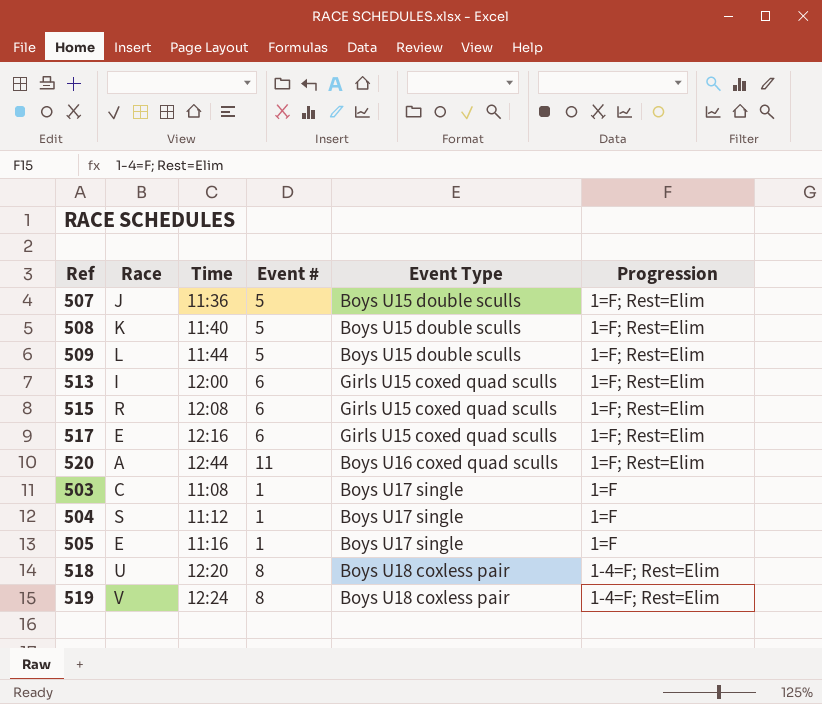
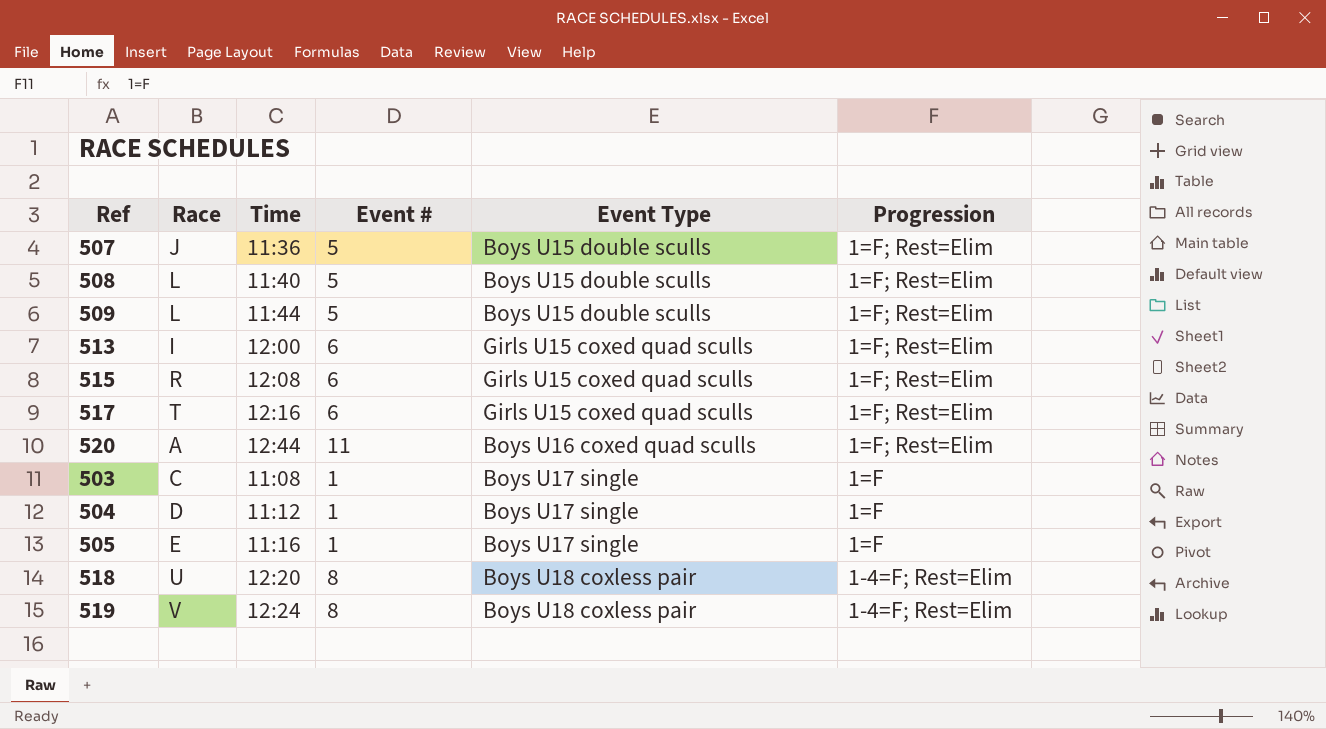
508 | Race: K -> L
517 | Race: E -> T
504 | Race: S -> D

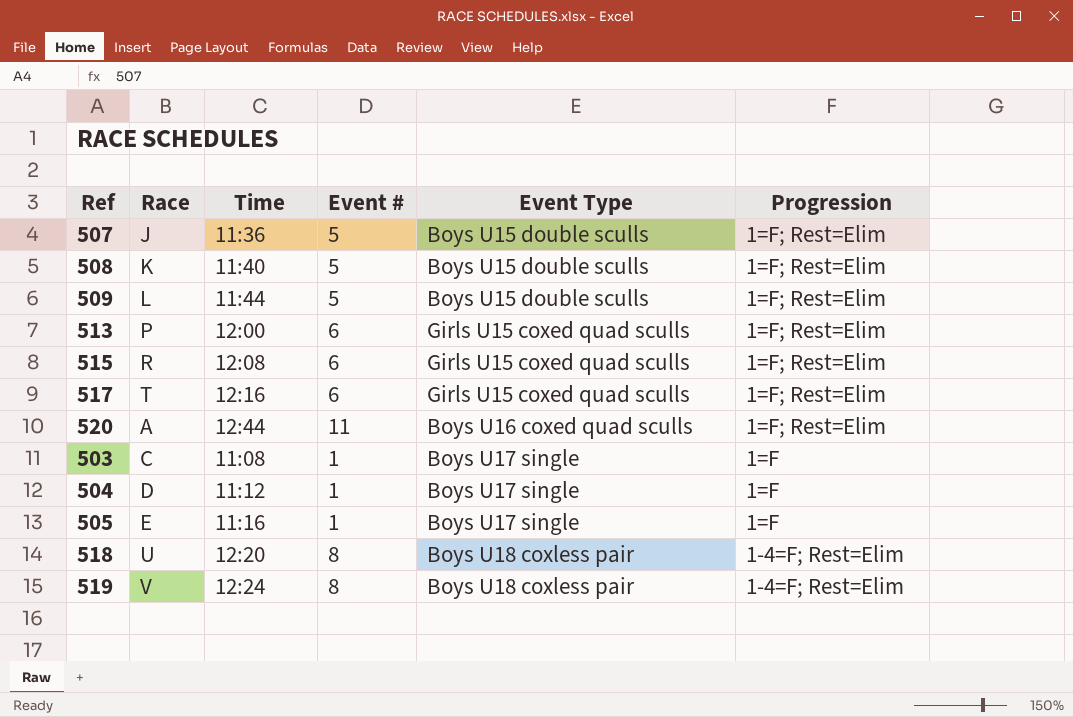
508 | Race: L -> K
513 | Race: I -> P

